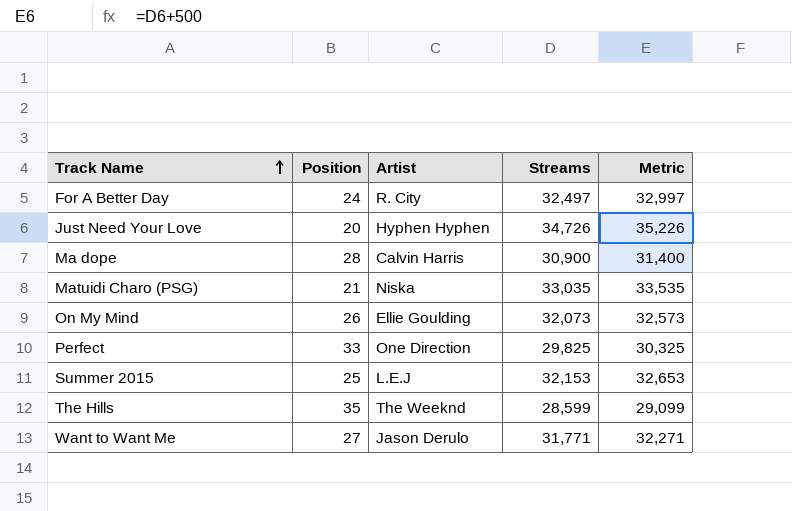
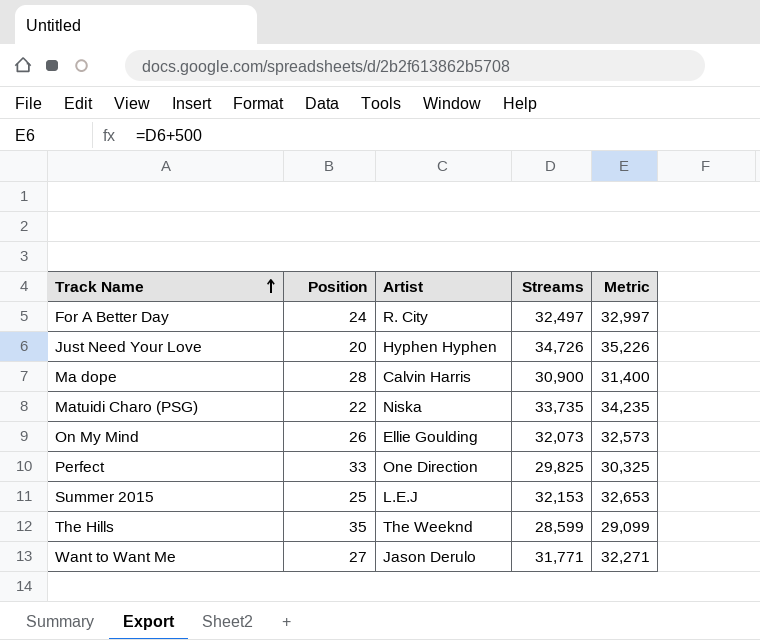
Matuidi Charo (PSG) | Position: 21 -> 22
Matuidi Charo (PSG) | Streams: 33,035 -> 33,735
Matuidi Charo (PSG) | Metric: 33,535 -> 34,235

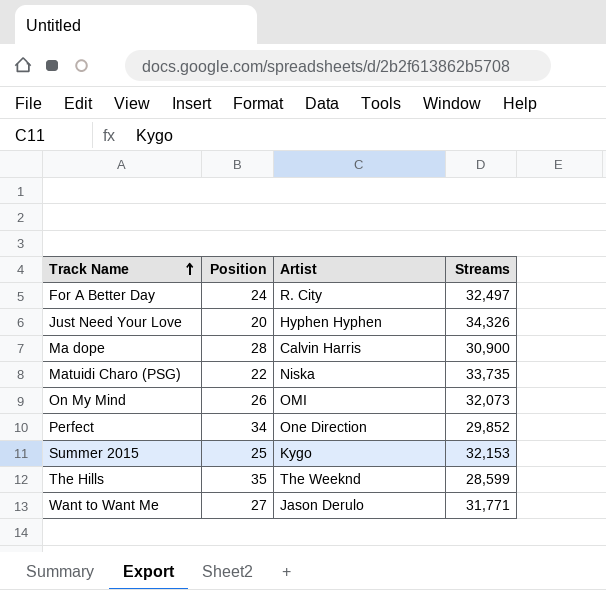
column Metric | formula: [Streams] + 500 -> none
Just Need Your Love | Streams: 34,726 -> 34,326
On My Mind | Artist: Ellie Goulding -> OMI
Perfect | Position: 33 -> 34
Perfect | Streams: 29,825 -> 29,852
Summer 2015 | Artist: L.E.J -> Kygo

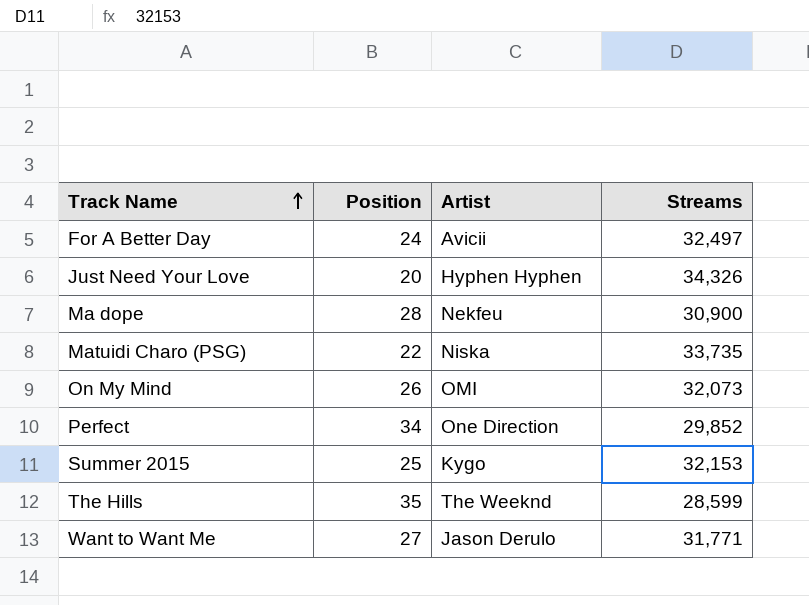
For A Better Day | Artist: R. City -> Avicii
Ma dope | Artist: Calvin Harris -> Nekfeu

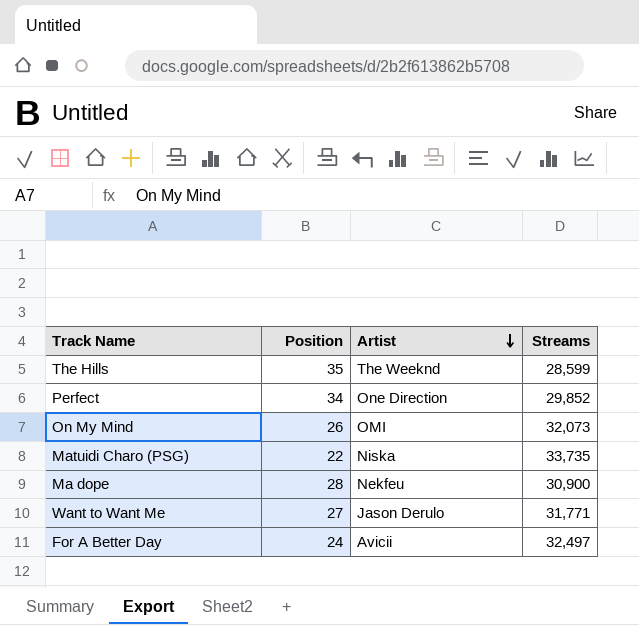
row order: Track Name ascending -> Artist descending
row Just Need Your Love: 20 | Hyphen Hyphen | 34,326 -> none
row Summer 2015: 25 | Kygo | 32,153 -> none

